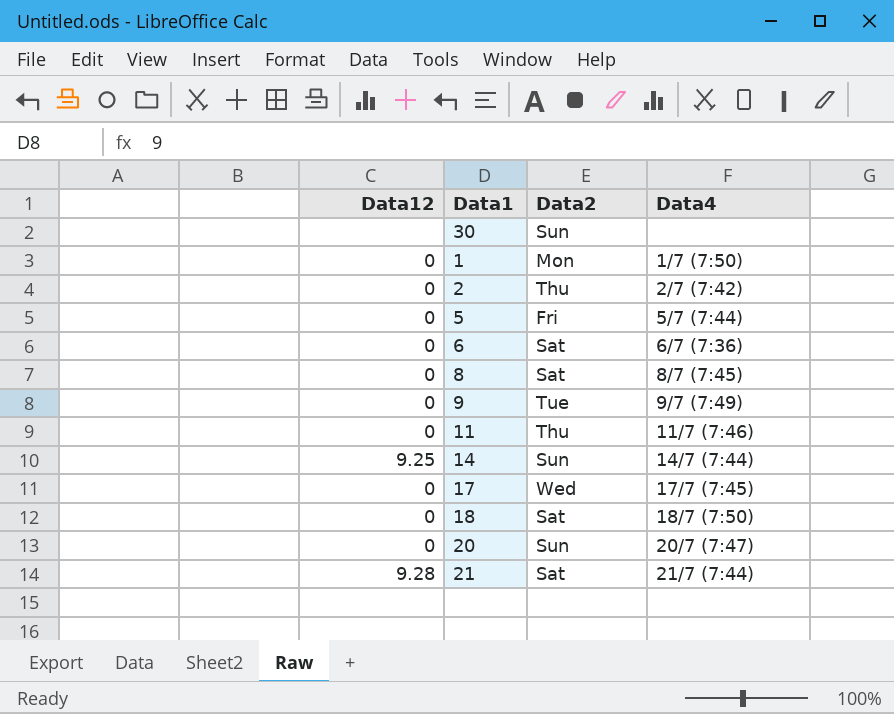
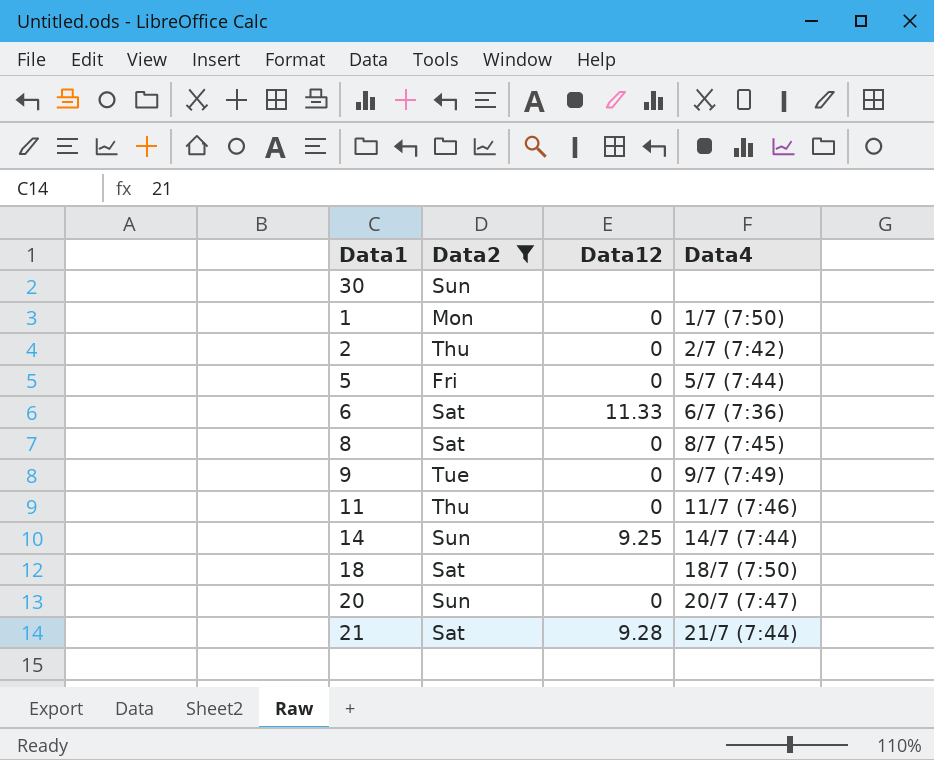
filter: none -> Data2 != Wed
column Data12 | position: 1 -> 3
6 | Data12: 0 -> 11.33
18 | Data12: 0 -> none

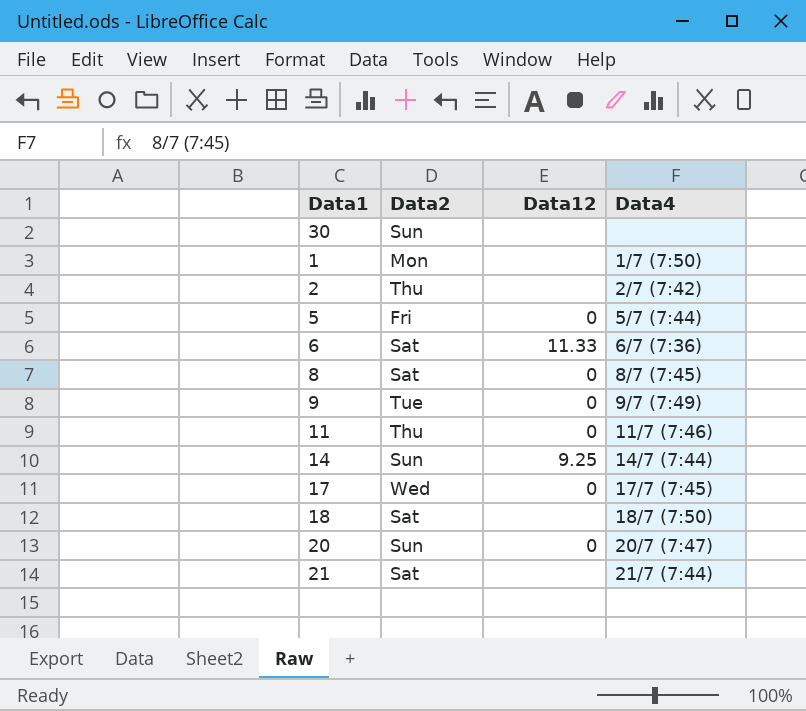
filter: Data2 != Wed -> none
1 | Data12: 0 -> none
2 | Data12: 0 -> none
21 | Data12: 9.28 -> none

